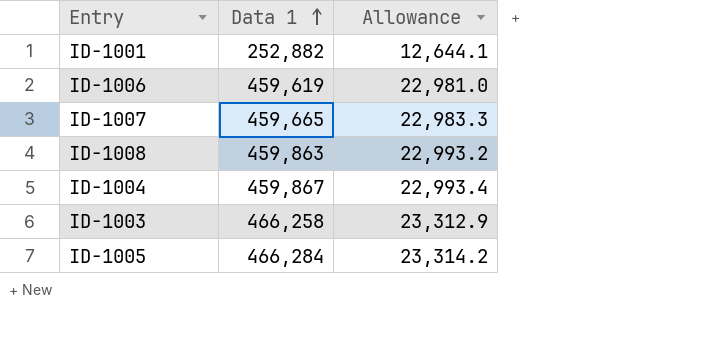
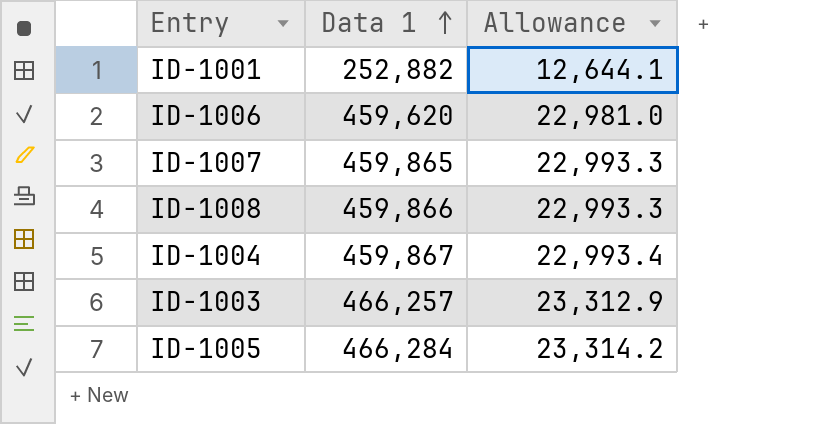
ID-1006 | Data 1: 459,619 -> 459,620
ID-1007 | Data 1: 459,665 -> 459,865
ID-1007 | Allowance: 22,983.3 -> 22,993.3
ID-1008 | Data 1: 459,863 -> 459,866
ID-1008 | Allowance: 22,993.2 -> 22,993.3
ID-1003 | Data 1: 466,258 -> 466,257

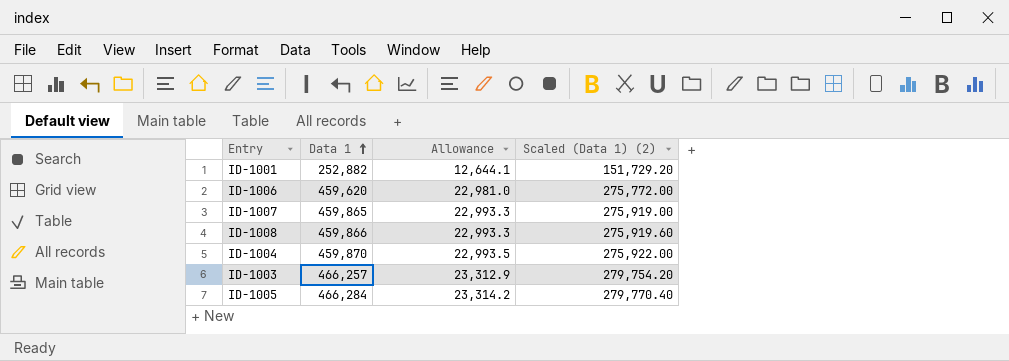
column Scaled (Data 1) (2) | formula: none -> [Data 1] * 0.6
ID-1004 | Data 1: 459,867 -> 459,870
ID-1004 | Allowance: 22,993.4 -> 22,993.5

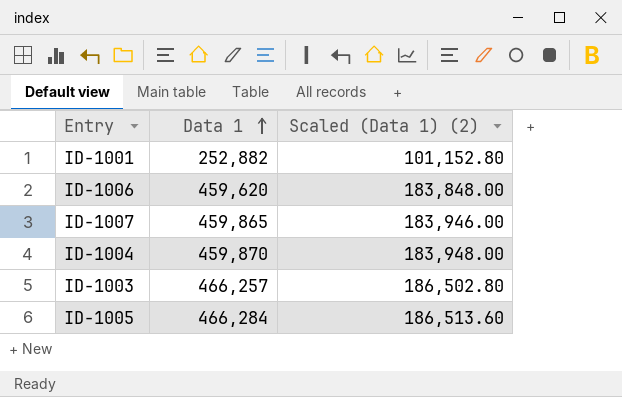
column Allowance | formula: [Data 1] * 0.05 -> none
column Scaled (Data 1) (2) | formula: [Data 1] * 0.6 -> [Data 1] * 0.4
row ID-1008: 459,866 | 22,993.3 | 275,919.60 -> none

